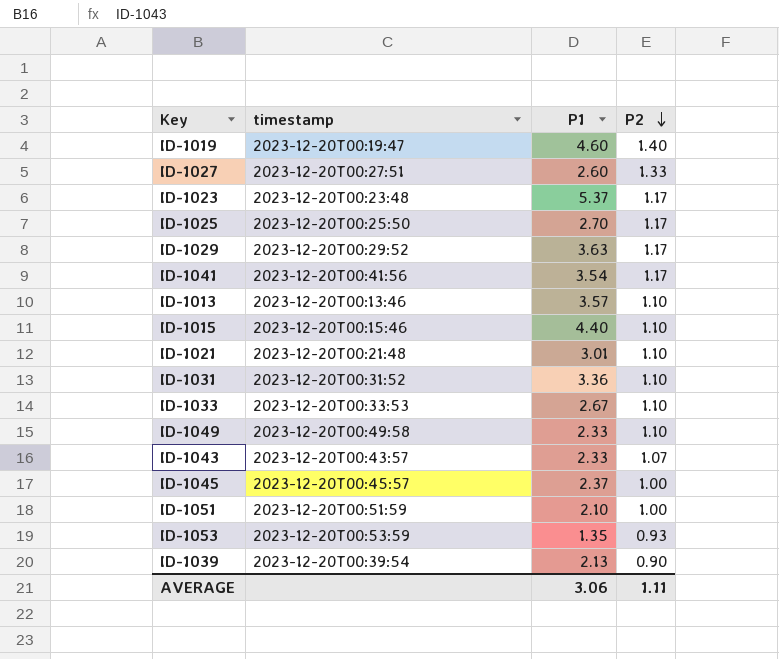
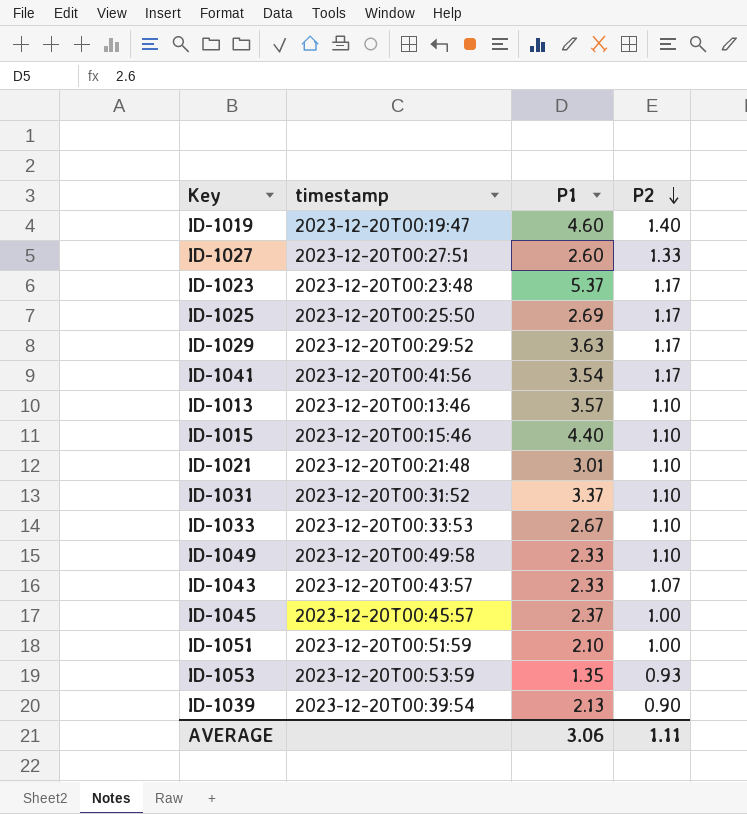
ID-1025 | P1: 2.70 -> 2.69
ID-1031 | P1: 3.36 -> 3.37

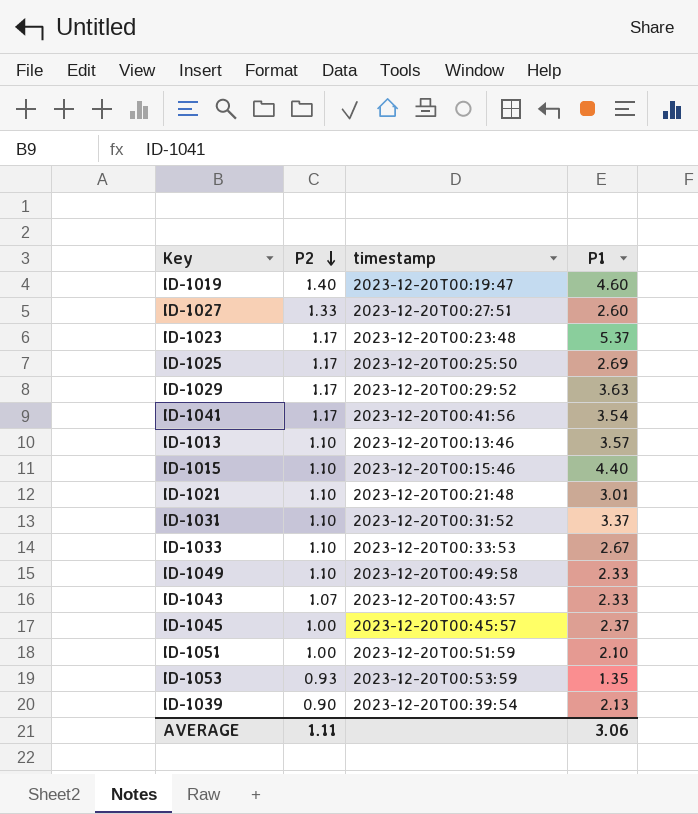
column P2 | position: 4 -> 2

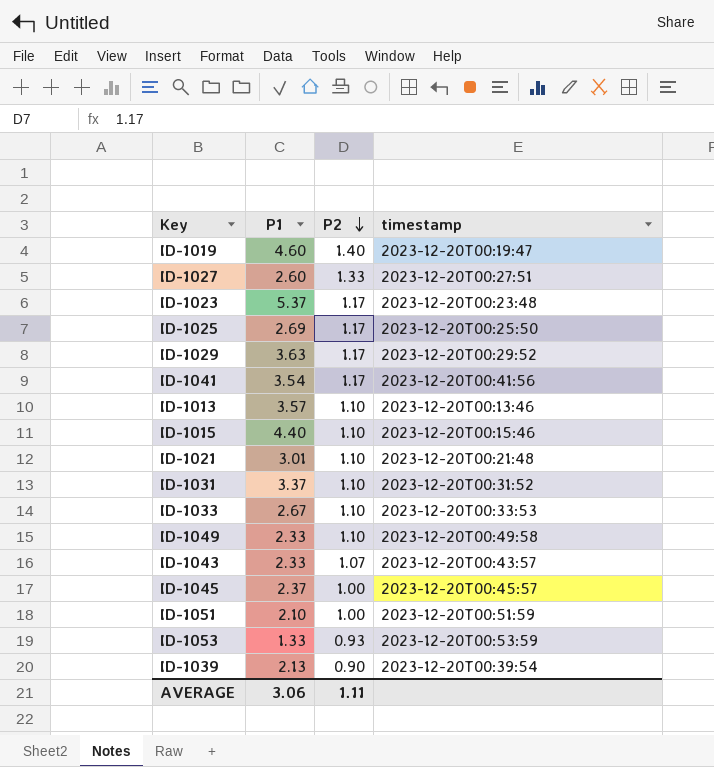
column P1 | position: 4 -> 2
ID-1053 | P1: 1.35 -> 1.33

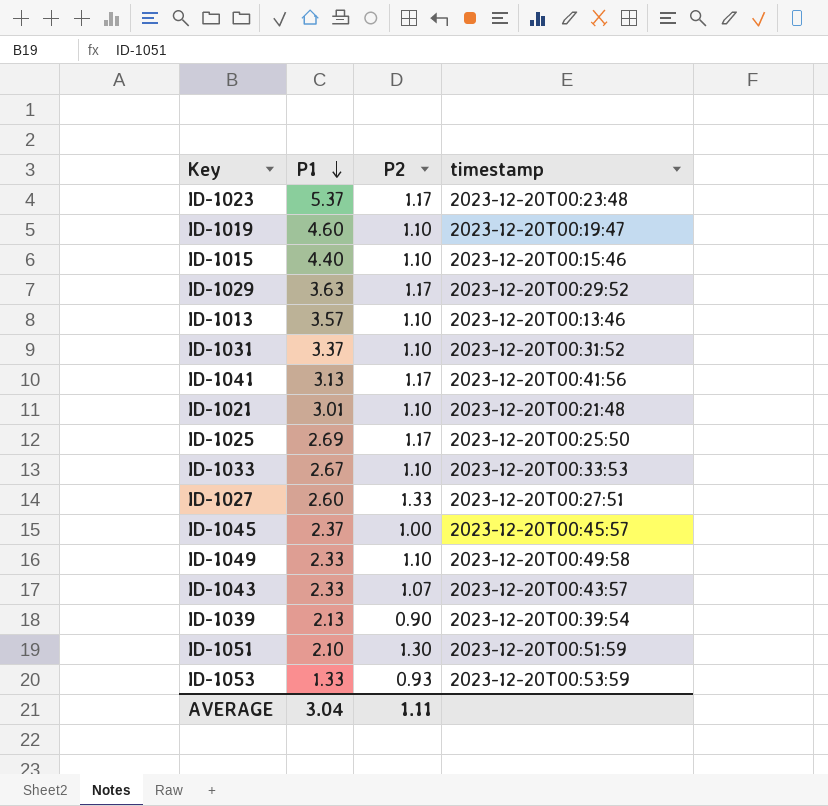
row order: P2 descending -> P1 descending
ID-1019 | P2: 1.40 -> 1.10
ID-1041 | P1: 3.54 -> 3.13
ID-1051 | P2: 1.00 -> 1.30
AVERAGE | P1: 3.06 -> 3.04

